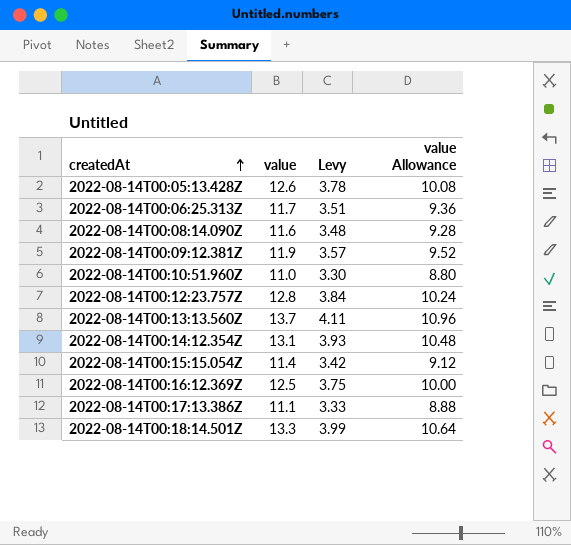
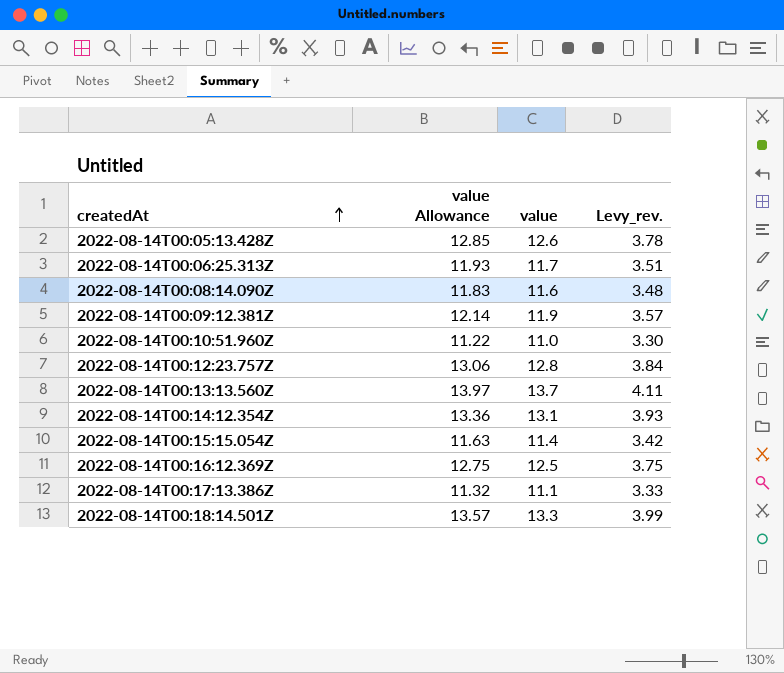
column value Allowance | formula: [value] * 0.8 -> [value] * 1.02
column value Allowance | position: 4 -> 2
column name: Levy -> Levy_rev.

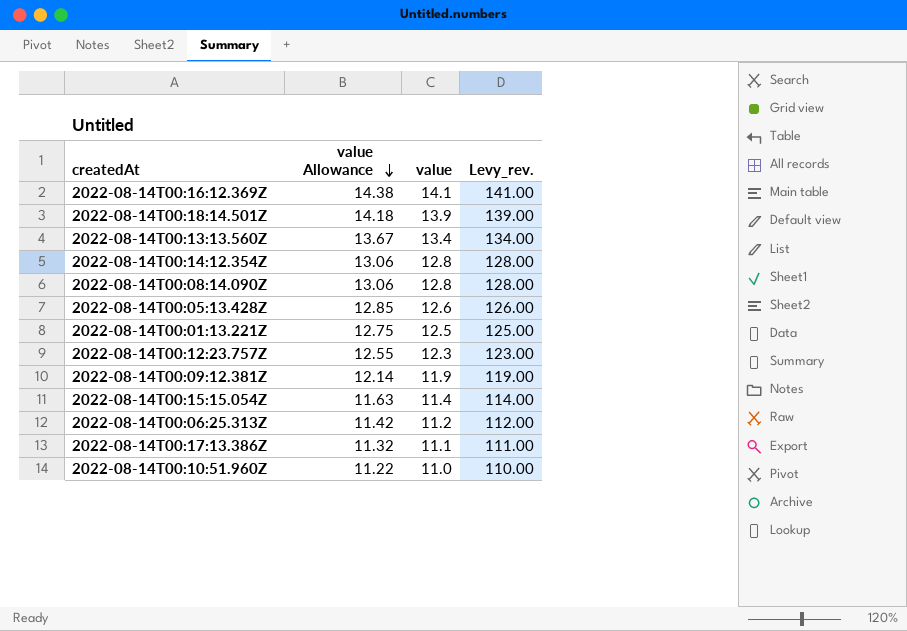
row order: createdAt ascending -> value Allowance descending
column Levy_rev. | formula: [value] * 0.3 -> [value] * 10
2022-08-14T00:16:12.369Z | value Allowance: 12.75 -> 14.38
2022-08-14T00:16:12.369Z | value: 12.5 -> 14.1
2022-08-14T00:18:14.501Z | value Allowance: 13.57 -> 14.18
2022-08-14T00:18:14.501Z | value: 13.3 -> 13.9
2022-08-14T00:13:13.560Z | value Allowance: 13.97 -> 13.67
2022-08-14T00:13:13.560Z | value: 13.7 -> 13.4
2022-08-14T00:14:12.354Z | value Allowance: 13.36 -> 13.06
2022-08-14T00:14:12.354Z | value: 13.1 -> 12.8
2022-08-14T00:08:14.090Z | value Allowance: 11.83 -> 13.06
2022-08-14T00:08:14.090Z | value: 11.6 -> 12.8
row 2022-08-14T00:01:13.221Z: none -> 12.75 | 12.5 | 125.00
2022-08-14T00:12:23.757Z | value Allowance: 13.06 -> 12.55
2022-08-14T00:12:23.757Z | value: 12.8 -> 12.3
2022-08-14T00:06:25.313Z | value Allowance: 11.93 -> 11.42
2022-08-14T00:06:25.313Z | value: 11.7 -> 11.2

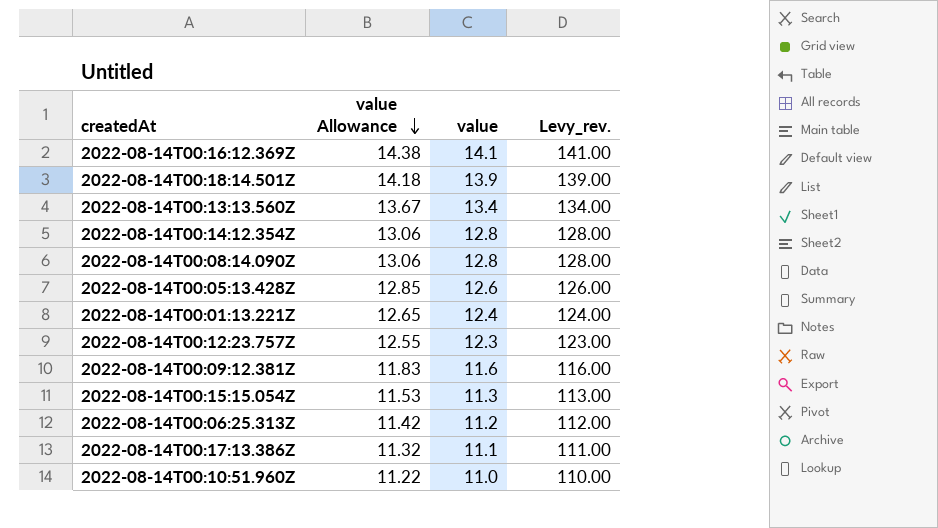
2022-08-14T00:01:13.221Z | value Allowance: 12.75 -> 12.65
2022-08-14T00:01:13.221Z | value: 12.5 -> 12.4
2022-08-14T00:01:13.221Z | Levy_rev.: 125.00 -> 124.00
2022-08-14T00:09:12.381Z | value Allowance: 12.14 -> 11.83
2022-08-14T00:09:12.381Z | value: 11.9 -> 11.6
2022-08-14T00:09:12.381Z | Levy_rev.: 119.00 -> 116.00
2022-08-14T00:15:15.054Z | value Allowance: 11.63 -> 11.53
2022-08-14T00:15:15.054Z | value: 11.4 -> 11.3
2022-08-14T00:15:15.054Z | Levy_rev.: 114.00 -> 113.00

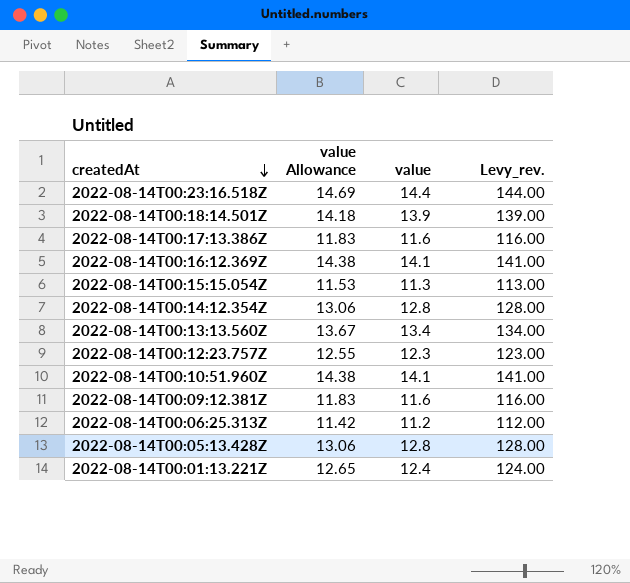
row order: value Allowance descending -> createdAt descending
row 2022-08-14T00:08:14.090Z: 13.06 | 12.8 | 128.00 -> none
row 2022-08-14T00:23:16.518Z: none -> 14.69 | 14.4 | 144.00
2022-08-14T00:17:13.386Z | value Allowance: 11.32 -> 11.83
2022-08-14T00:17:13.386Z | value: 11.1 -> 11.6
2022-08-14T00:17:13.386Z | Levy_rev.: 111.00 -> 116.00
2022-08-14T00:10:51.960Z | value Allowance: 11.22 -> 14.38
2022-08-14T00:10:51.960Z | value: 11.0 -> 14.1
2022-08-14T00:10:51.960Z | Levy_rev.: 110.00 -> 141.00
2022-08-14T00:05:13.428Z | value Allowance: 12.85 -> 13.06
2022-08-14T00:05:13.428Z | value: 12.6 -> 12.8
2022-08-14T00:05:13.428Z | Levy_rev.: 126.00 -> 128.00

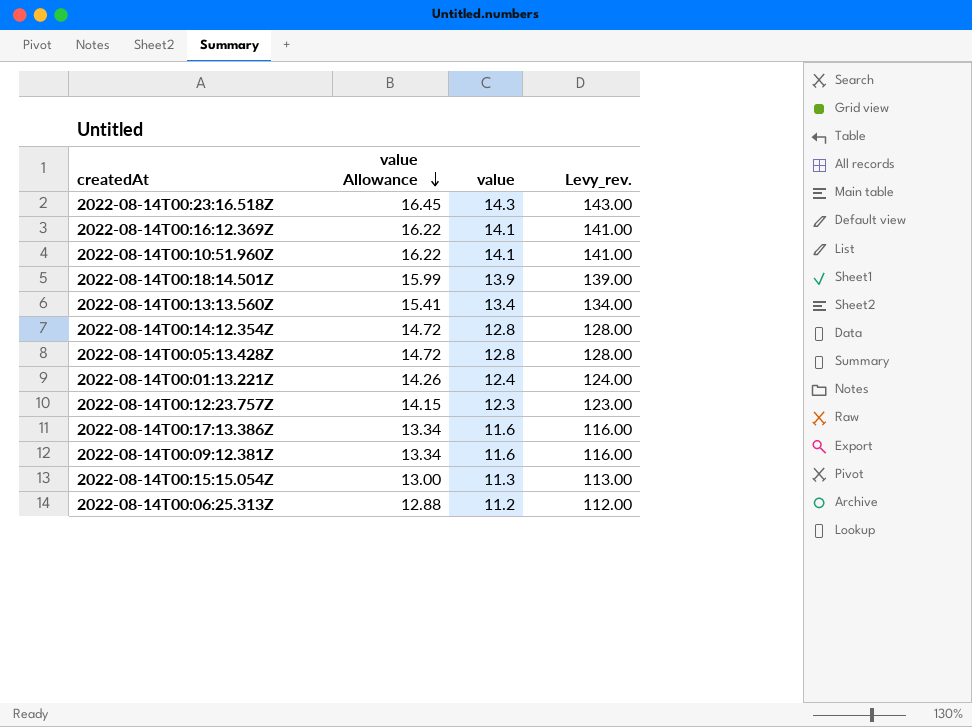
row order: createdAt descending -> value Allowance descending
column value Allowance | formula: [value] * 1.02 -> [value] * 1.15
2022-08-14T00:23:16.518Z | value: 14.4 -> 14.3
2022-08-14T00:23:16.518Z | Levy_rev.: 144.00 -> 143.00

